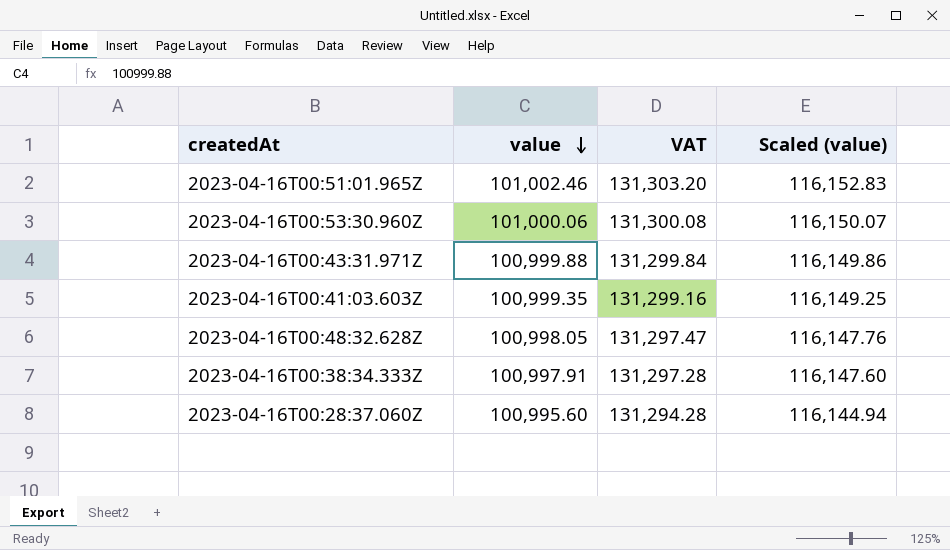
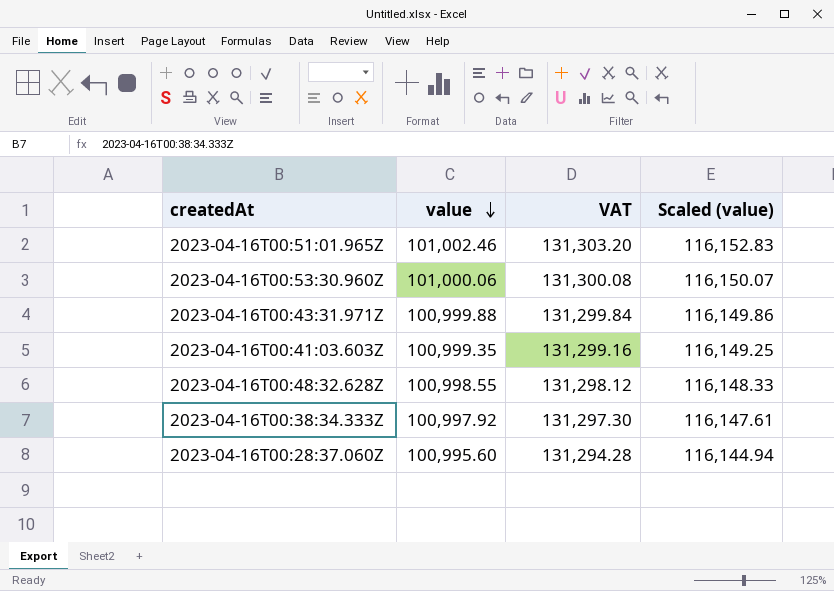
2023-04-16T00:48:32.628Z | value: 100,998.05 -> 100,998.55
2023-04-16T00:48:32.628Z | VAT: 131,297.47 -> 131,298.12
2023-04-16T00:48:32.628Z | Scaled (value): 116,147.76 -> 116,148.33
2023-04-16T00:38:34.333Z | value: 100,997.91 -> 100,997.92
2023-04-16T00:38:34.333Z | VAT: 131,297.28 -> 131,297.30
2023-04-16T00:38:34.333Z | Scaled (value): 116,147.60 -> 116,147.61

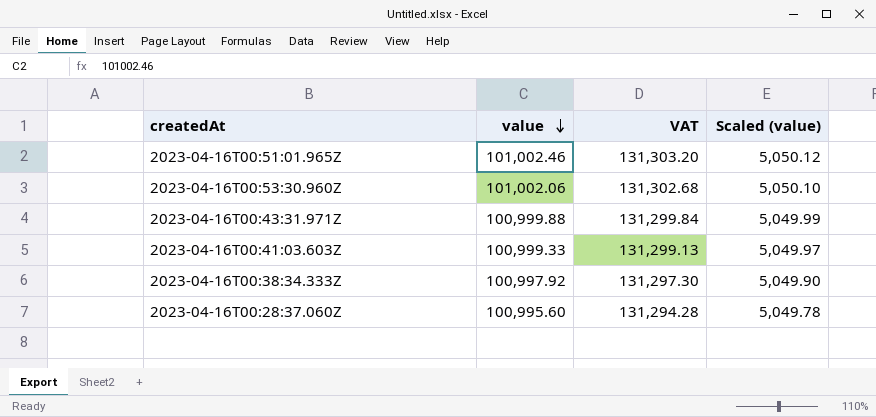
column Scaled (value) | formula: [value] * 1.15 -> [value] * 0.05
row 2023-04-16T00:48:32.628Z: 100,998.55 | 131,298.12 | 116,148.33 -> none
2023-04-16T00:53:30.960Z | value: 101,000.06 -> 101,002.06
2023-04-16T00:53:30.960Z | VAT: 131,300.08 -> 131,302.68
2023-04-16T00:41:03.603Z | value: 100,999.35 -> 100,999.33
2023-04-16T00:41:03.603Z | VAT: 131,299.16 -> 131,299.13

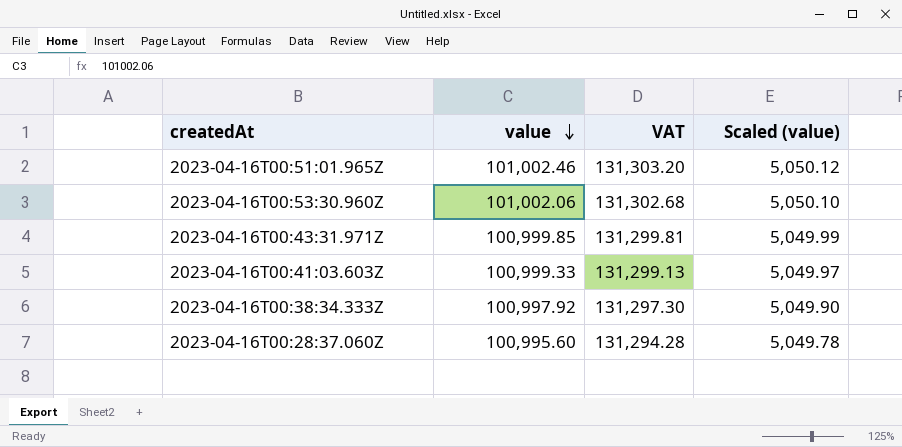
2023-04-16T00:43:31.971Z | value: 100,999.88 -> 100,999.85
2023-04-16T00:43:31.971Z | VAT: 131,299.84 -> 131,299.81

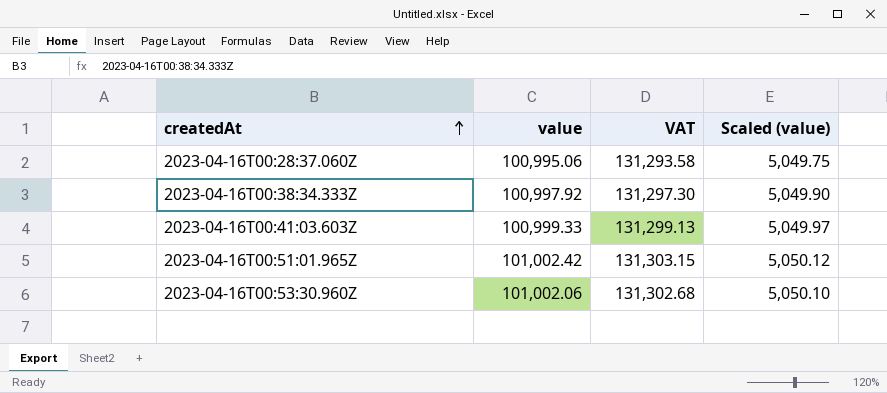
row order: value descending -> createdAt ascending
row 2023-04-16T00:43:31.971Z: 100,999.85 | 131,299.81 | 5,049.99 -> none
2023-04-16T00:28:37.060Z | value: 100,995.60 -> 100,995.06
2023-04-16T00:28:37.060Z | VAT: 131,294.28 -> 131,293.58
2023-04-16T00:28:37.060Z | Scaled (value): 5,049.78 -> 5,049.75
2023-04-16T00:51:01.965Z | value: 101,002.46 -> 101,002.42
2023-04-16T00:51:01.965Z | VAT: 131,303.20 -> 131,303.15

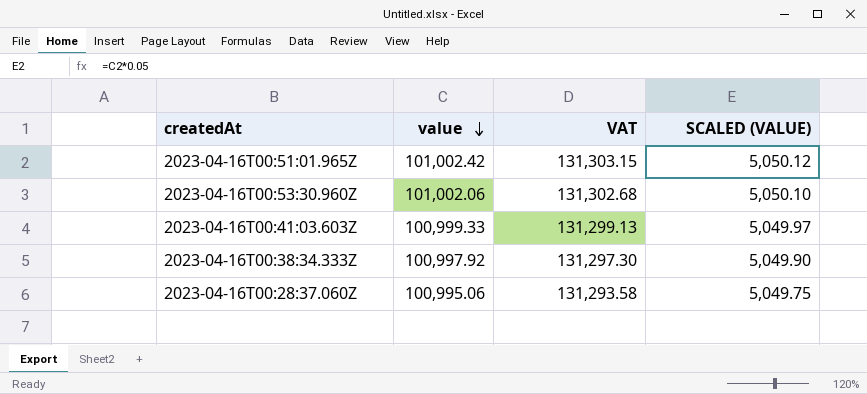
row order: createdAt ascending -> value descending
column name: Scaled (value) -> SCALED (VALUE)

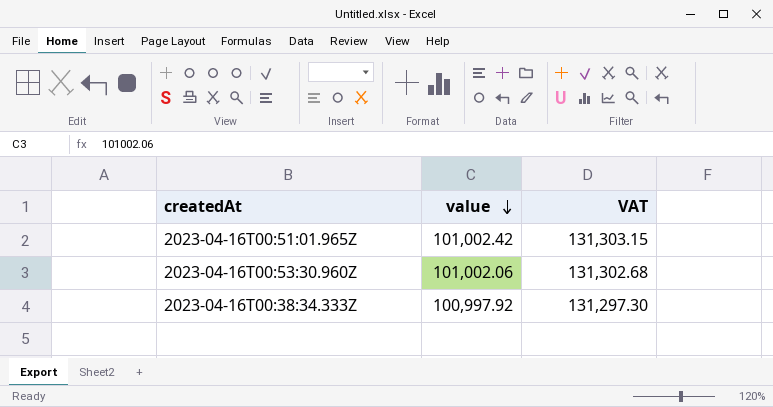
column SCALED (VALUE) | formula: [value] * 0.05 -> none
row 2023-04-16T00:41:03.603Z: 100,999.33 | 131,299.13 | 5,049.97 -> none
row 2023-04-16T00:28:37.060Z: 100,995.06 | 131,293.58 | 5,049.75 -> none

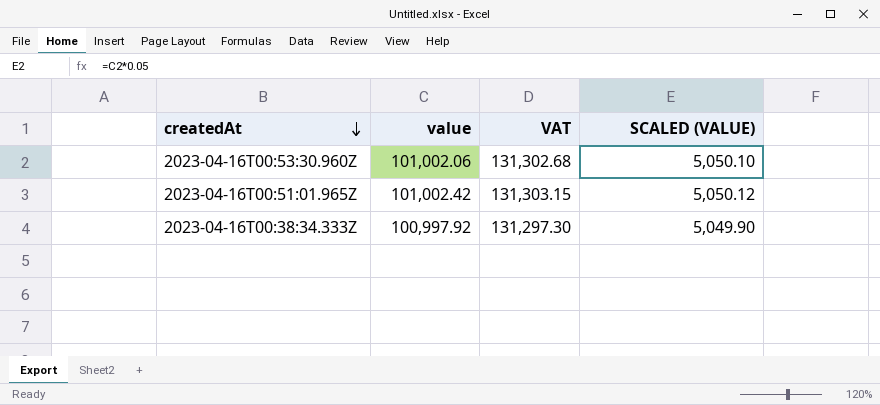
row order: value descending -> createdAt descending
column SCALED (VALUE) | formula: none -> [value] * 0.05

